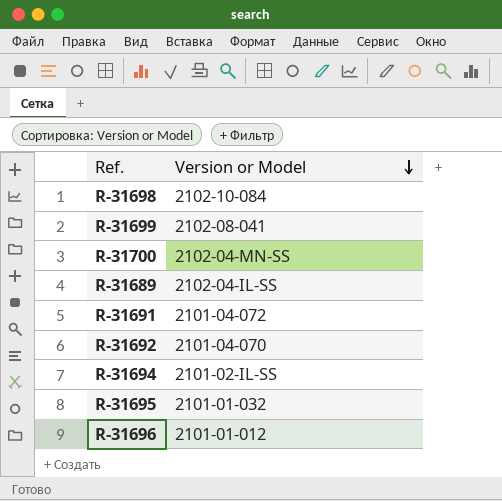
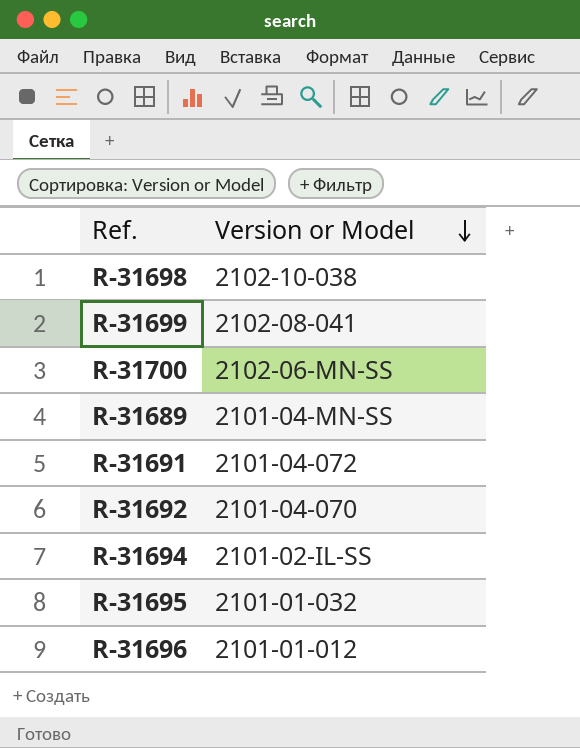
R-31698 | Version or Model: 2102-10-084 -> 2102-10-038
R-31700 | Version or Model: 2102-04-MN-SS -> 2102-06-MN-SS
R-31689 | Version or Model: 2102-04-IL-SS -> 2101-04-MN-SS

